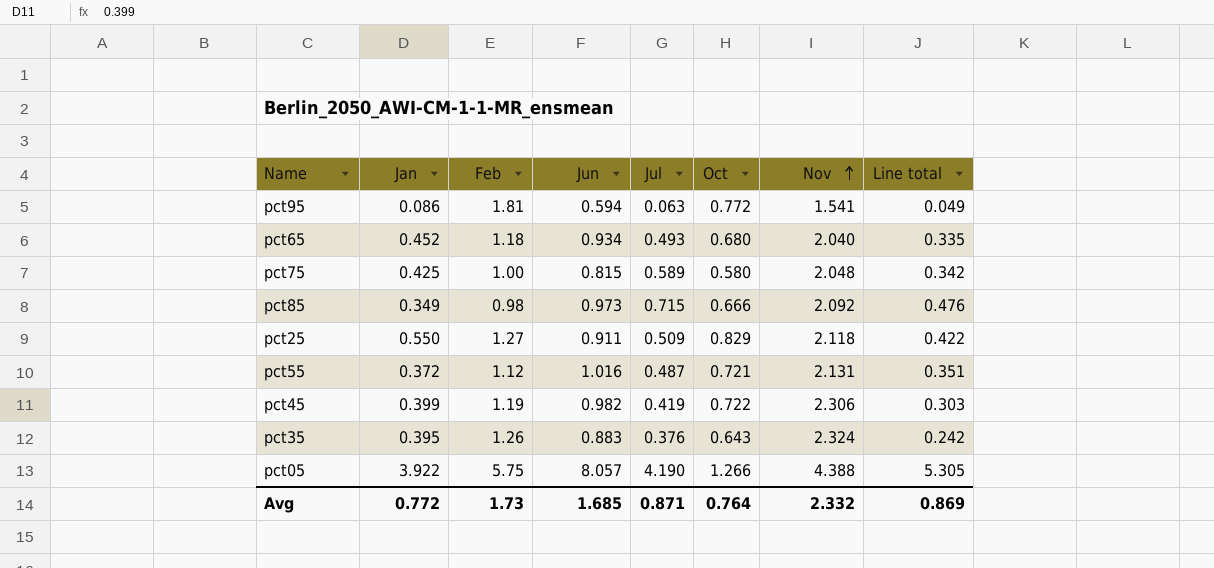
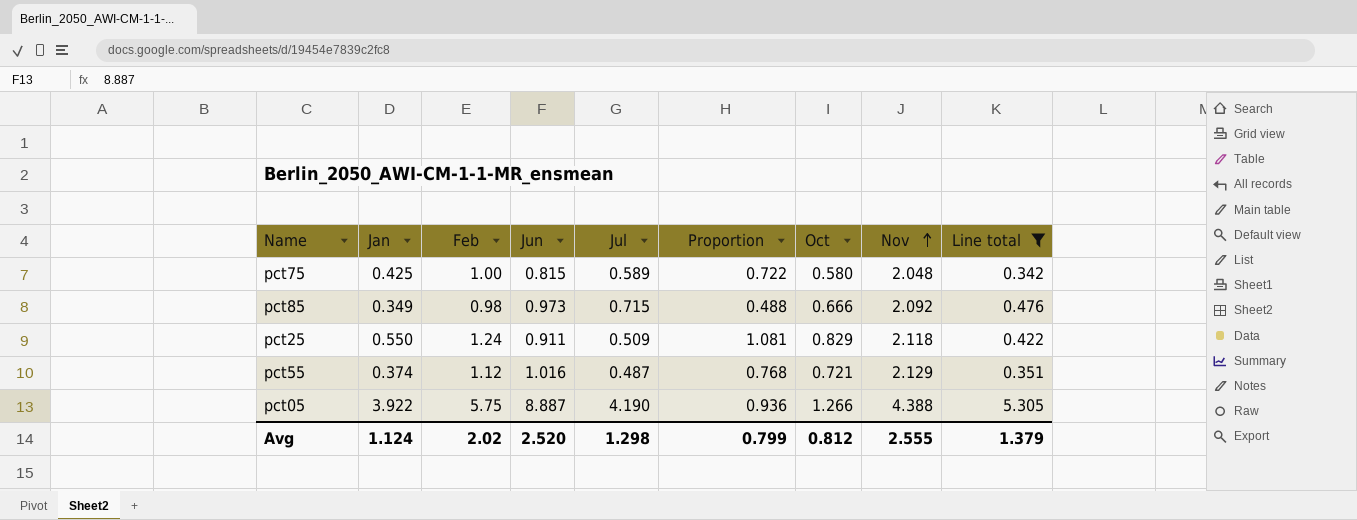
filter: none -> Line total >= 0.342
column Proportion | formula: none -> [Jan] / [Jul]
pct25 | Feb: 1.27 -> 1.24
pct55 | Jan: 0.372 -> 0.374
pct55 | Nov: 2.131 -> 2.129
pct05 | Jun: 8.057 -> 8.887
Avg | Jan: 0.772 -> 1.124
Avg | Feb: 1.73 -> 2.02
Avg | Jun: 1.685 -> 2.520
Avg | Jul: 0.871 -> 1.298
Avg | Oct: 0.764 -> 0.812
Avg | Nov: 2.332 -> 2.555
Avg | Line total: 0.869 -> 1.379

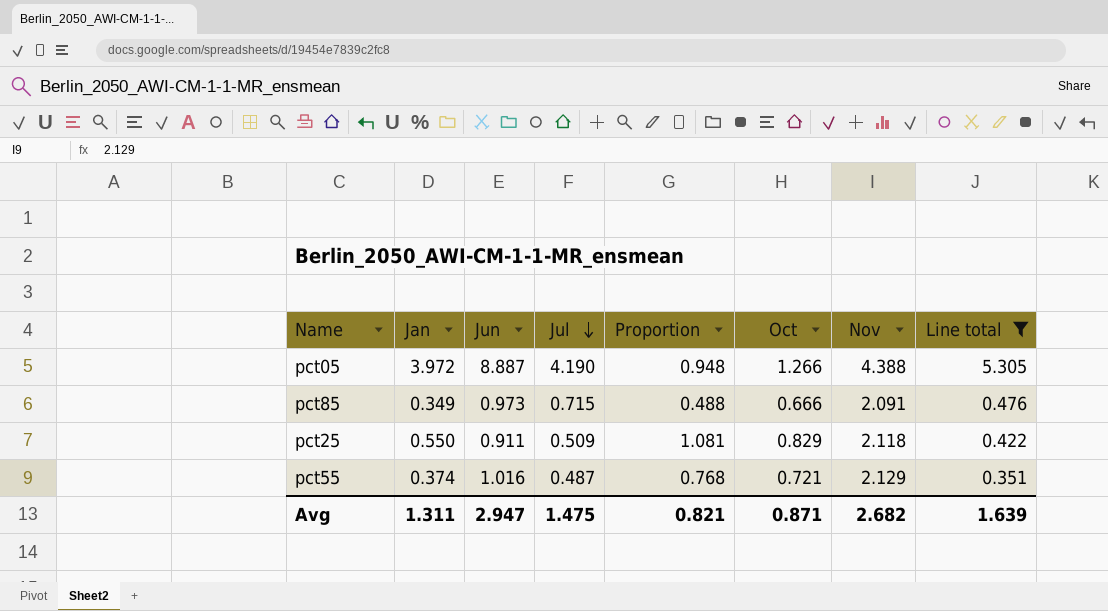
row order: Nov ascending -> Jul descending
column Feb | position: 3 -> none
row pct75: 0.425 | 1.00 | 0.815 | 0.589 | 0.722 | 0.580 | 2.048 | 0.342 -> none
pct05 | Jan: 3.922 -> 3.972
pct05 | Proportion: 0.936 -> 0.948
pct85 | Nov: 2.092 -> 2.091
Avg | Jan: 1.124 -> 1.311
Avg | Jun: 2.520 -> 2.947
Avg | Jul: 1.298 -> 1.475
Avg | Proportion: 0.799 -> 0.821
Avg | Oct: 0.812 -> 0.871
Avg | Nov: 2.555 -> 2.682
Avg | Line total: 1.379 -> 1.639

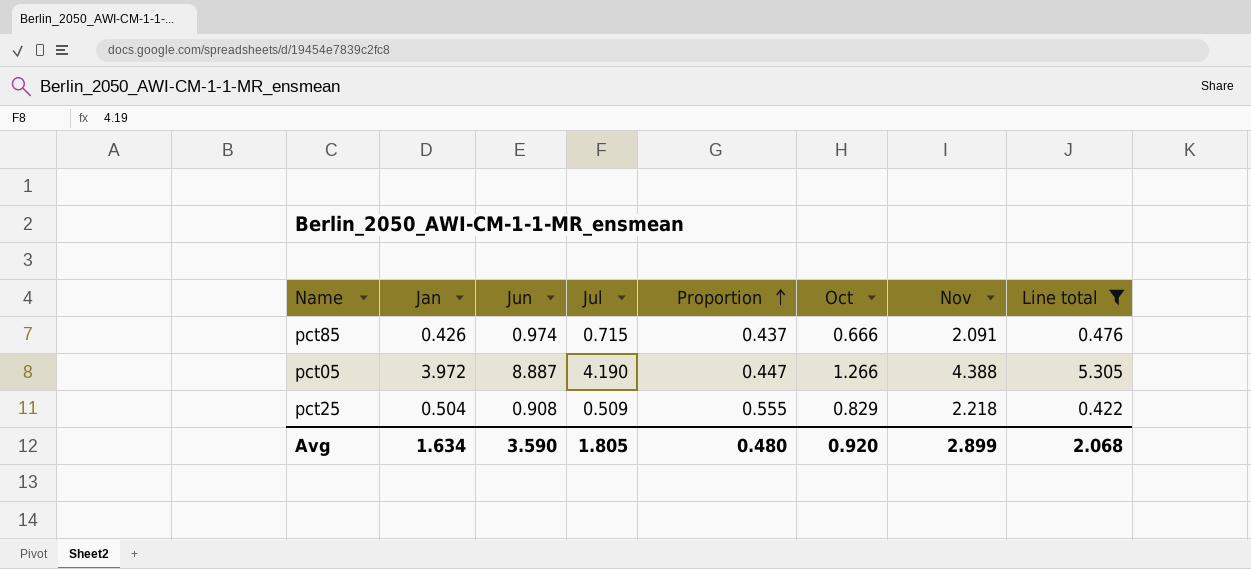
row order: Jul descending -> Proportion ascending
column Proportion | formula: [Jan] / [Jul] -> [Jan] / [Jun]
row pct55: 0.374 | 1.016 | 0.487 | 0.768 | 0.721 | 2.129 | 0.351 -> none
pct85 | Jan: 0.349 -> 0.426
pct85 | Jun: 0.973 -> 0.974
pct25 | Jan: 0.550 -> 0.504
pct25 | Jun: 0.911 -> 0.908
pct25 | Nov: 2.118 -> 2.218
Avg | Jan: 1.311 -> 1.634
Avg | Jun: 2.947 -> 3.590
Avg | Jul: 1.475 -> 1.805
Avg | Proportion: 0.821 -> 0.480
Avg | Oct: 0.871 -> 0.920
Avg | Nov: 2.682 -> 2.899
Avg | Line total: 1.639 -> 2.068

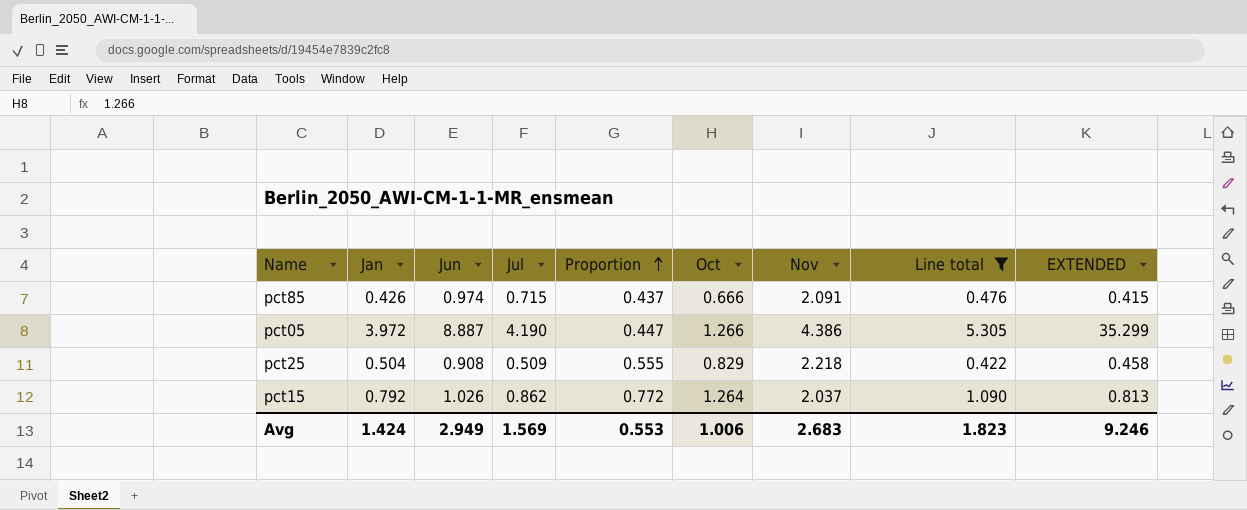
column EXTENDED | formula: none -> [Jan] * [Jun]
pct05 | Nov: 4.388 -> 4.386
row pct15: none -> 0.792 | 1.026 | 0.862 | 0.772 | 1.264 | 2.037 | 1.090 | 0.813
Avg | Jan: 1.634 -> 1.424
Avg | Jun: 3.590 -> 2.949
Avg | Jul: 1.805 -> 1.569
Avg | Proportion: 0.480 -> 0.553
Avg | Oct: 0.920 -> 1.006
Avg | Nov: 2.899 -> 2.683
Avg | Line total: 2.068 -> 1.823

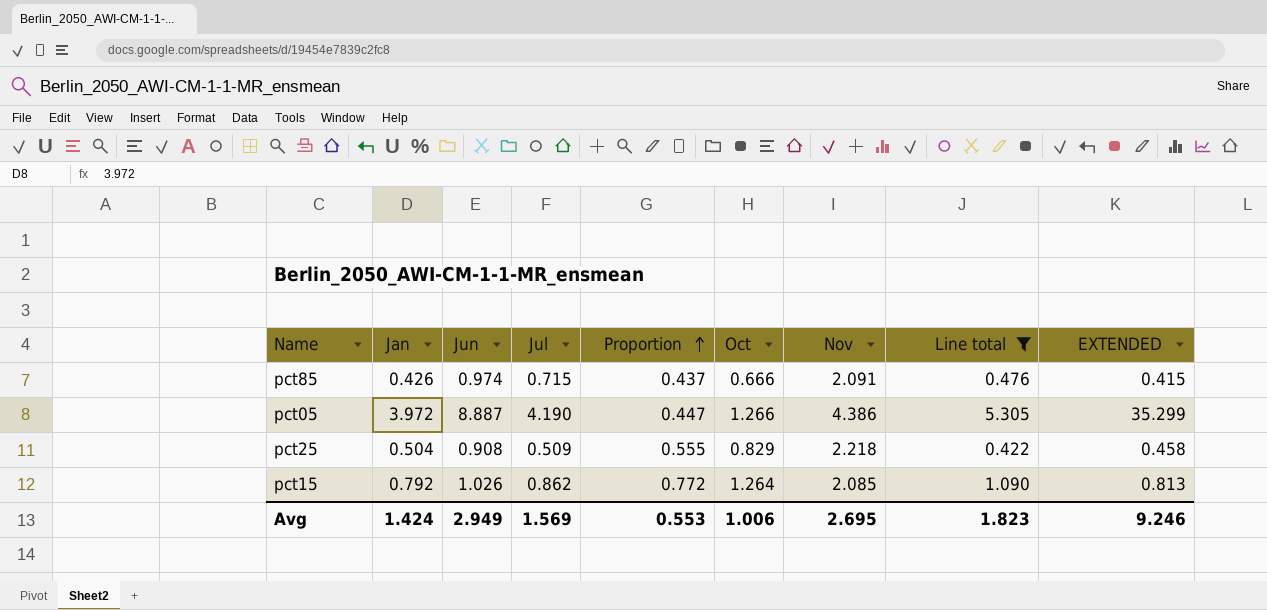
pct15 | Nov: 2.037 -> 2.085
Avg | Nov: 2.683 -> 2.695

